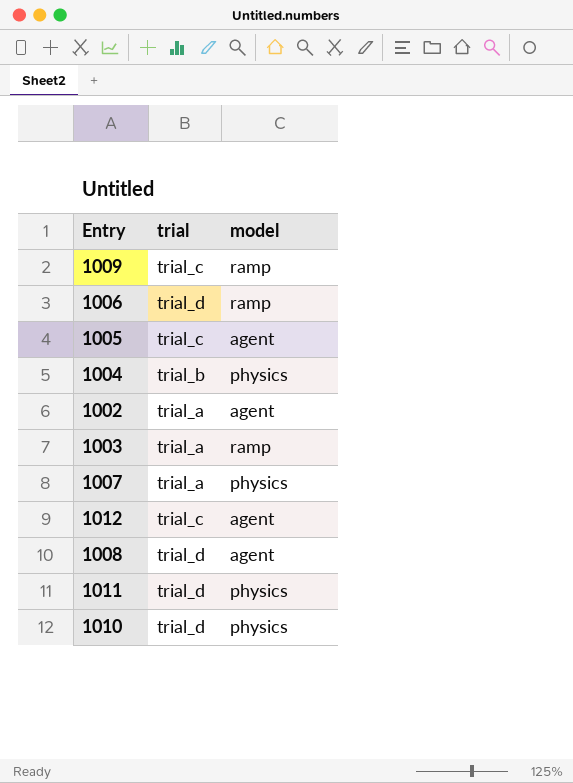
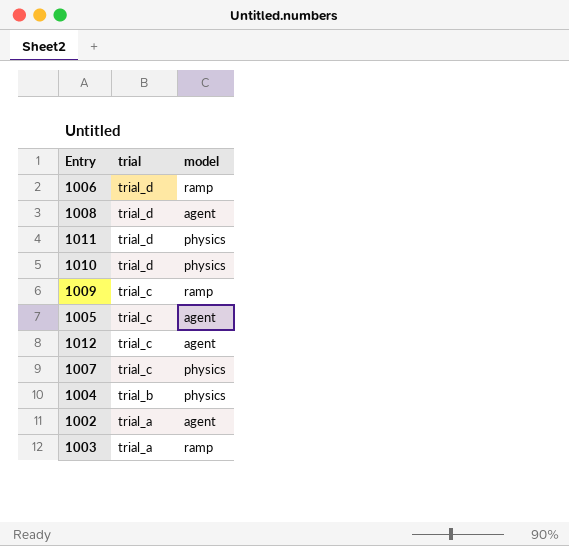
row order: none -> trial descending
1007 | trial: trial_a -> trial_c

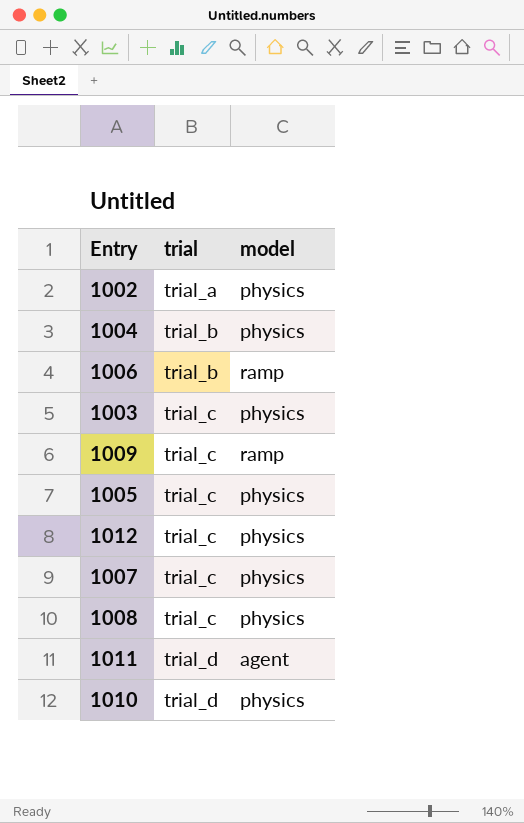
row order: trial descending -> trial ascending
1002 | model: agent -> physics
1006 | trial: trial_d -> trial_b
1003 | trial: trial_a -> trial_c
1003 | model: ramp -> physics
1005 | model: agent -> physics
1012 | model: agent -> physics
1008 | trial: trial_d -> trial_c
1008 | model: agent -> physics
1011 | model: physics -> agent

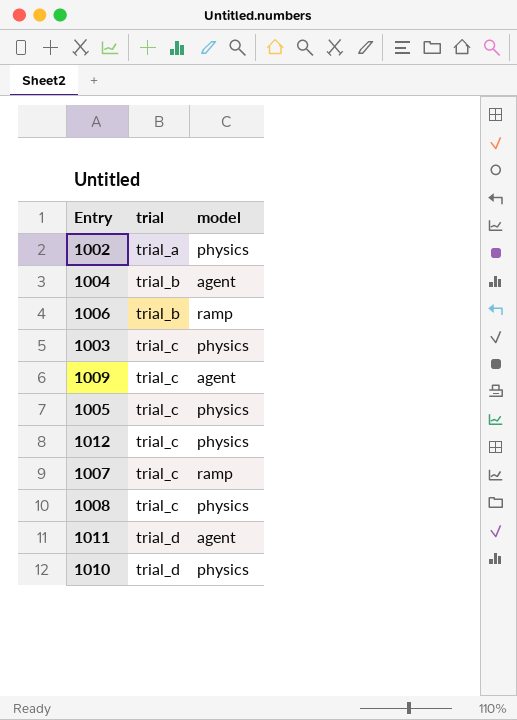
1004 | model: physics -> agent
1009 | model: ramp -> agent
1007 | model: physics -> ramp

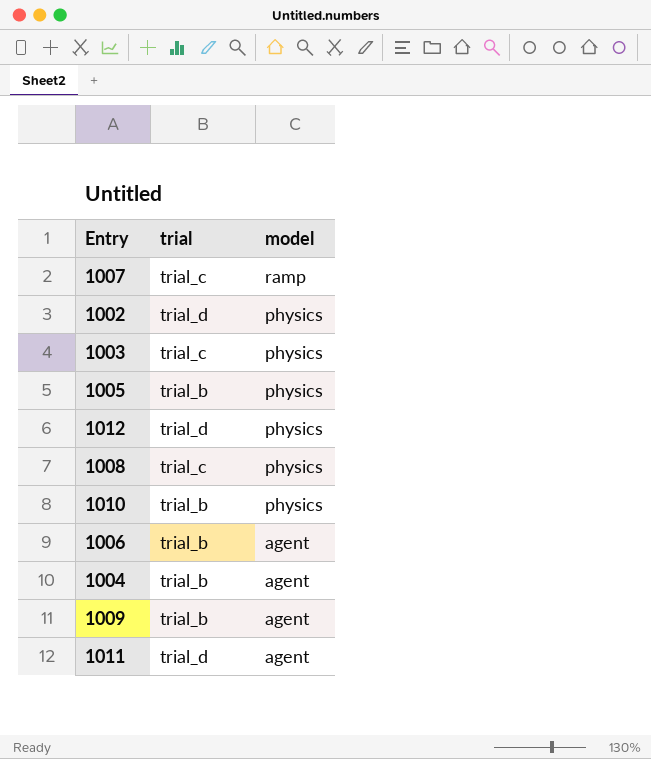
row order: trial ascending -> model descending
1002 | trial: trial_a -> trial_d
1005 | trial: trial_c -> trial_b
1012 | trial: trial_c -> trial_d
1010 | trial: trial_d -> trial_b
1006 | model: ramp -> agent
1009 | trial: trial_c -> trial_b

